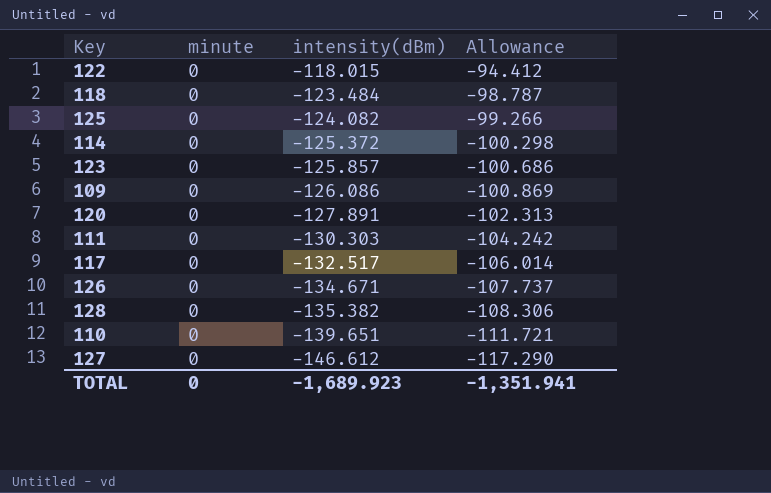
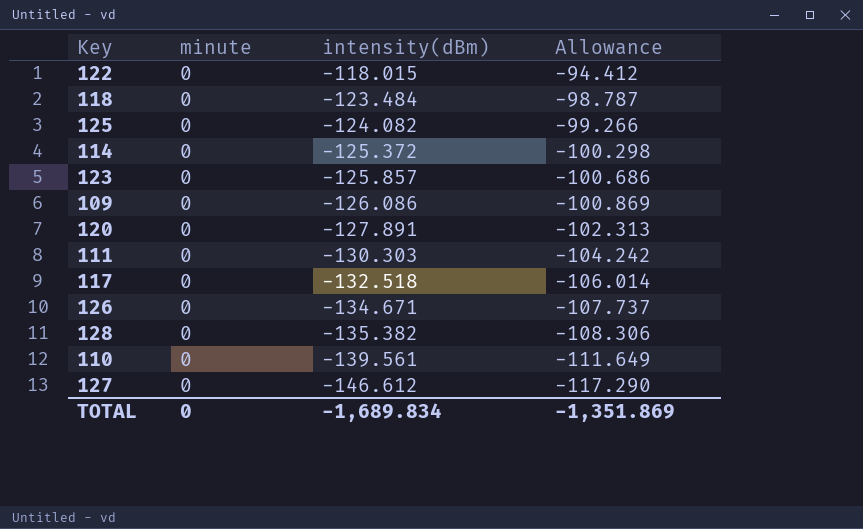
117 | intensity(dBm): -132.517 -> -132.518
110 | intensity(dBm): -139.651 -> -139.561
110 | Allowance: -111.721 -> -111.649
TOTAL | intensity(dBm): -1,689.923 -> -1,689.834
TOTAL | Allowance: -1,351.941 -> -1,351.869

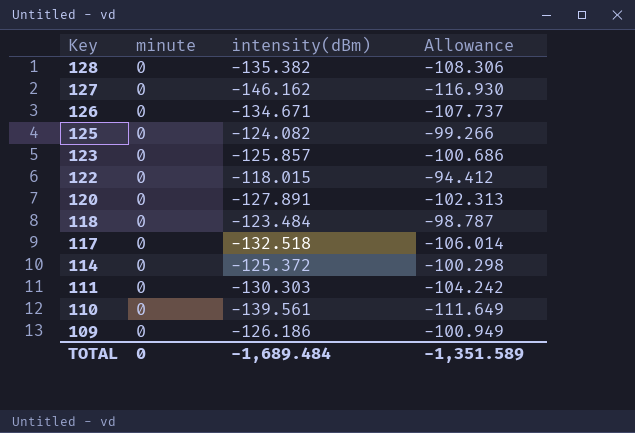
row order: intensity(dBm) descending -> Key descending
127 | intensity(dBm): -146.612 -> -146.162
127 | Allowance: -117.290 -> -116.930
109 | intensity(dBm): -126.086 -> -126.186
109 | Allowance: -100.869 -> -100.949
TOTAL | intensity(dBm): -1,689.834 -> -1,689.484
TOTAL | Allowance: -1,351.869 -> -1,351.589

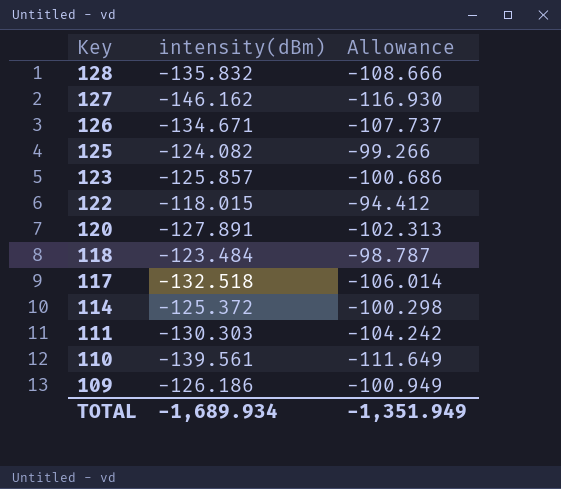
column minute | position: 2 -> none
128 | intensity(dBm): -135.382 -> -135.832
128 | Allowance: -108.306 -> -108.666
TOTAL | intensity(dBm): -1,689.484 -> -1,689.934
TOTAL | Allowance: -1,351.589 -> -1,351.949

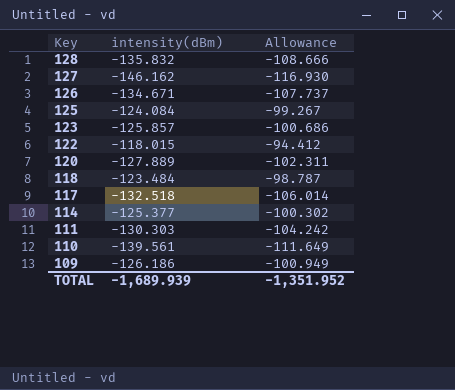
125 | intensity(dBm): -124.082 -> -124.084
125 | Allowance: -99.266 -> -99.267
120 | intensity(dBm): -127.891 -> -127.889
120 | Allowance: -102.313 -> -102.311
114 | intensity(dBm): -125.372 -> -125.377
114 | Allowance: -100.298 -> -100.302
TOTAL | intensity(dBm): -1,689.934 -> -1,689.939
TOTAL | Allowance: -1,351.949 -> -1,351.952

